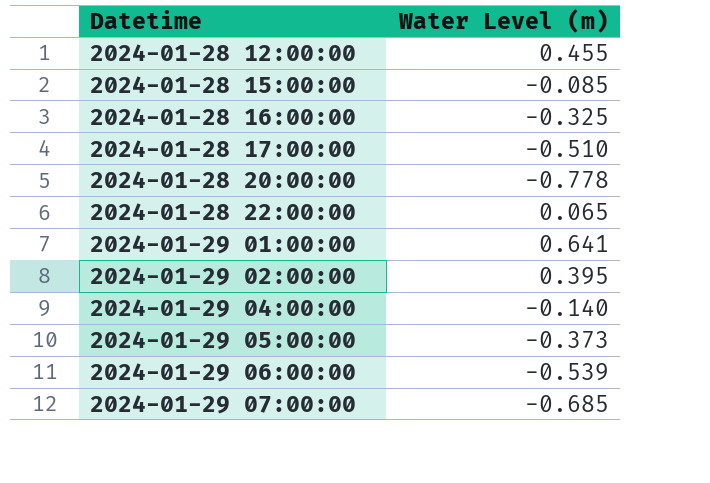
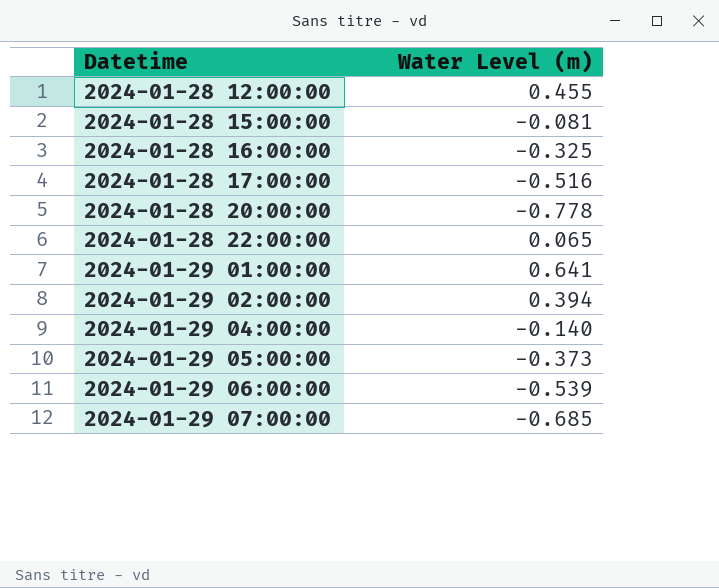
2024-01-28 15:00:00 | Water Level (m): -0.085 -> -0.081
2024-01-28 17:00:00 | Water Level (m): -0.510 -> -0.516
2024-01-29 02:00:00 | Water Level (m): 0.395 -> 0.394

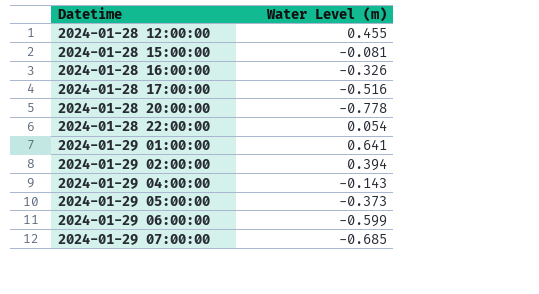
2024-01-28 16:00:00 | Water Level (m): -0.325 -> -0.326
2024-01-28 22:00:00 | Water Level (m): 0.065 -> 0.054
2024-01-29 04:00:00 | Water Level (m): -0.140 -> -0.143
2024-01-29 06:00:00 | Water Level (m): -0.539 -> -0.599

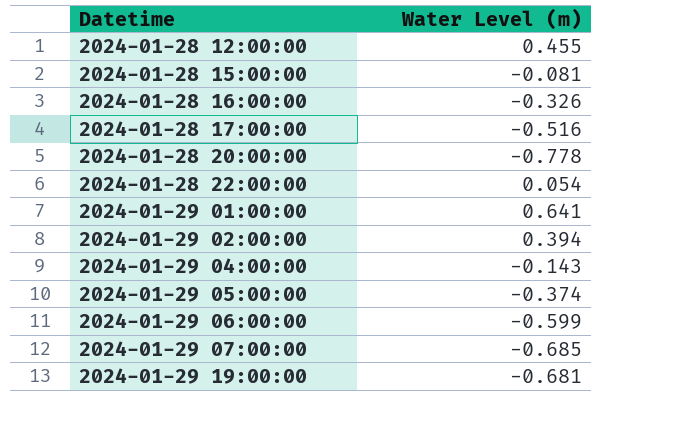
2024-01-29 05:00:00 | Water Level (m): -0.373 -> -0.374
row 2024-01-29 19:00:00: none -> -0.681

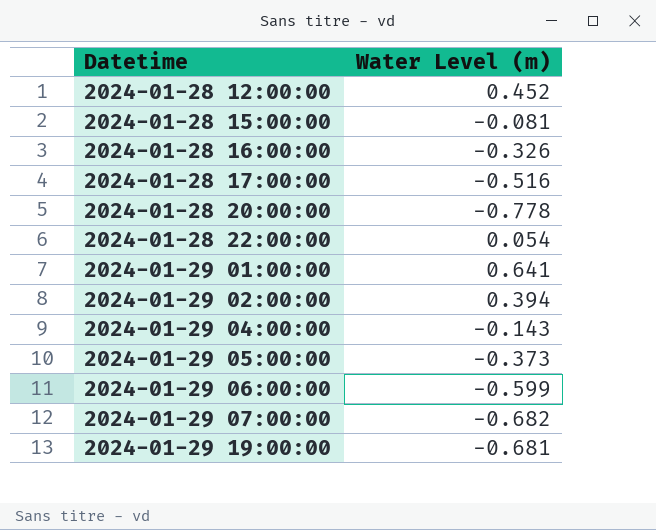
2024-01-28 12:00:00 | Water Level (m): 0.455 -> 0.452
2024-01-29 05:00:00 | Water Level (m): -0.374 -> -0.373
2024-01-29 07:00:00 | Water Level (m): -0.685 -> -0.682

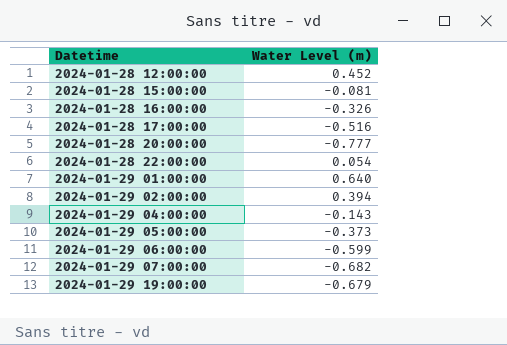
2024-01-28 20:00:00 | Water Level (m): -0.778 -> -0.777
2024-01-29 01:00:00 | Water Level (m): 0.641 -> 0.640
2024-01-29 19:00:00 | Water Level (m): -0.681 -> -0.679

